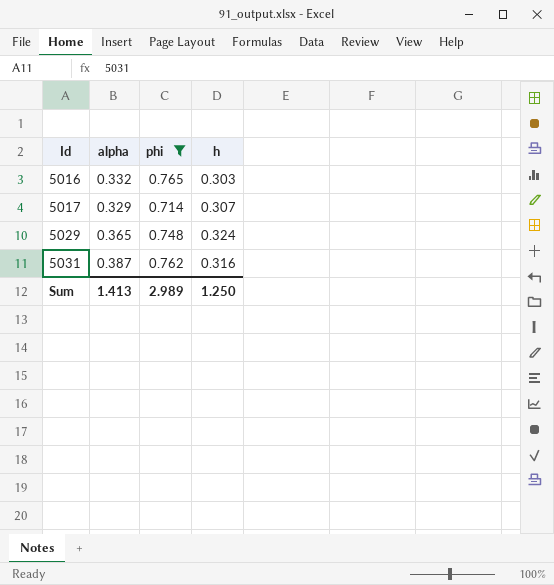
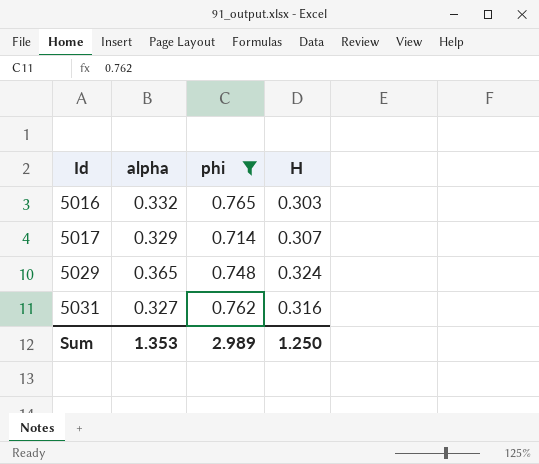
column name: h -> H
5031 | alpha: 0.387 -> 0.327
Sum | alpha: 1.413 -> 1.353

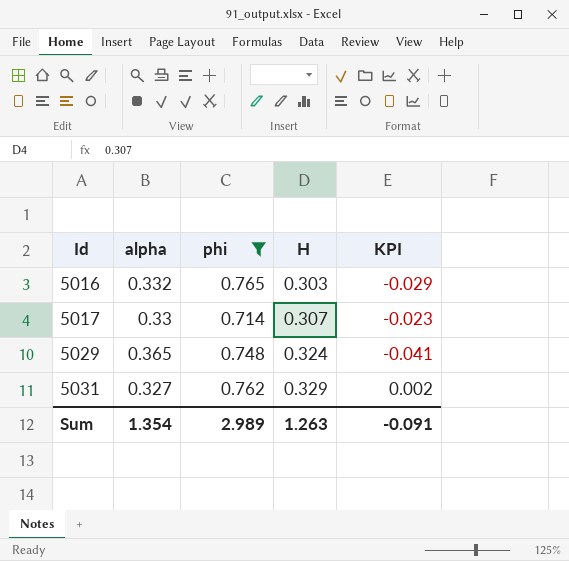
column KPI | formula: none -> [H] - [alpha]
5017 | alpha: 0.329 -> 0.33
5031 | H: 0.316 -> 0.329
Sum | alpha: 1.353 -> 1.354
Sum | H: 1.250 -> 1.263

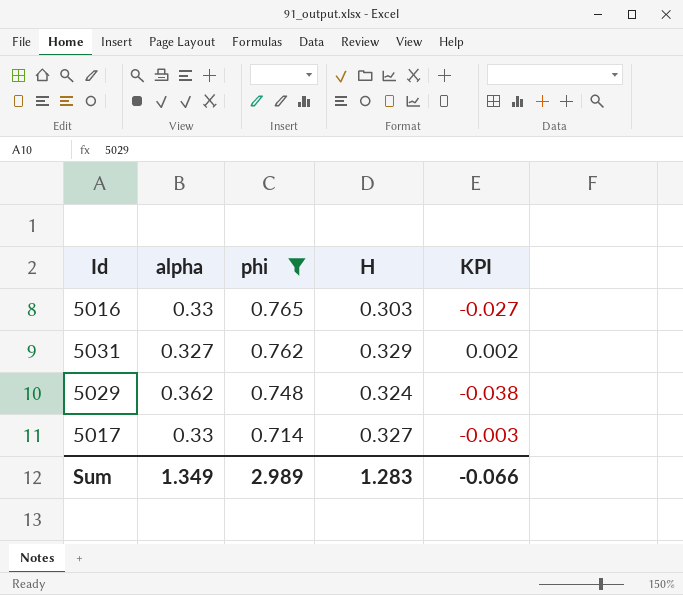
row order: Id ascending -> phi descending
5016 | alpha: 0.332 -> 0.33
5016 | KPI: -0.029 -> -0.027
5029 | alpha: 0.365 -> 0.362
5029 | KPI: -0.041 -> -0.038
5017 | H: 0.307 -> 0.327
5017 | KPI: -0.023 -> -0.003
Sum | alpha: 1.354 -> 1.349
Sum | H: 1.263 -> 1.283
Sum | KPI: -0.091 -> -0.066

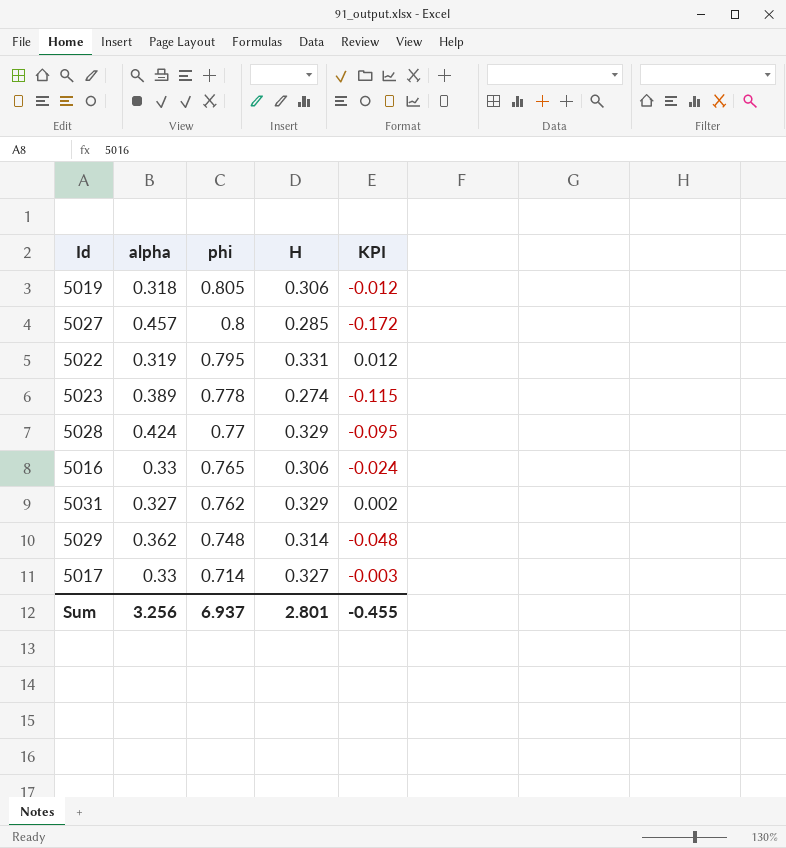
filter: phi <= 0.765 -> none
5016 | H: 0.303 -> 0.306
5016 | KPI: -0.027 -> -0.024
5029 | H: 0.324 -> 0.314
5029 | KPI: -0.038 -> -0.048
Sum | alpha: 1.349 -> 3.256
Sum | phi: 2.989 -> 6.937
Sum | H: 1.283 -> 2.801
Sum | KPI: -0.066 -> -0.455

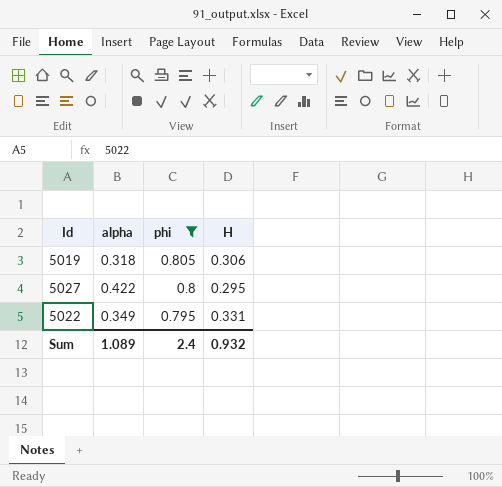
filter: none -> phi >= 0.795
column KPI | formula: [H] - [alpha] -> none
5027 | alpha: 0.457 -> 0.422
5027 | H: 0.285 -> 0.295
5022 | alpha: 0.319 -> 0.349
Sum | alpha: 3.256 -> 1.089
Sum | phi: 6.937 -> 2.4
Sum | H: 2.801 -> 0.932

